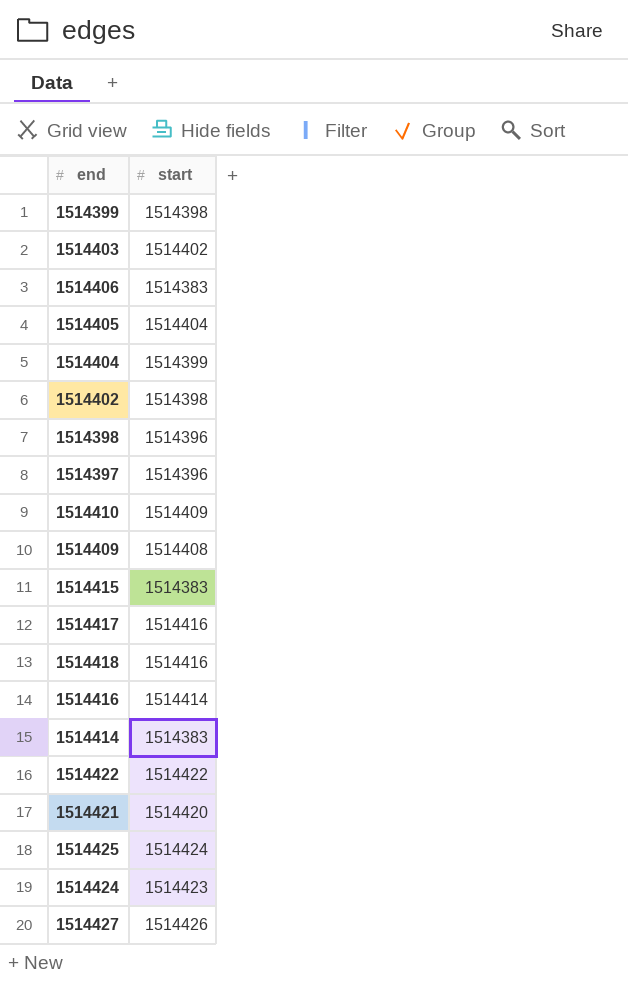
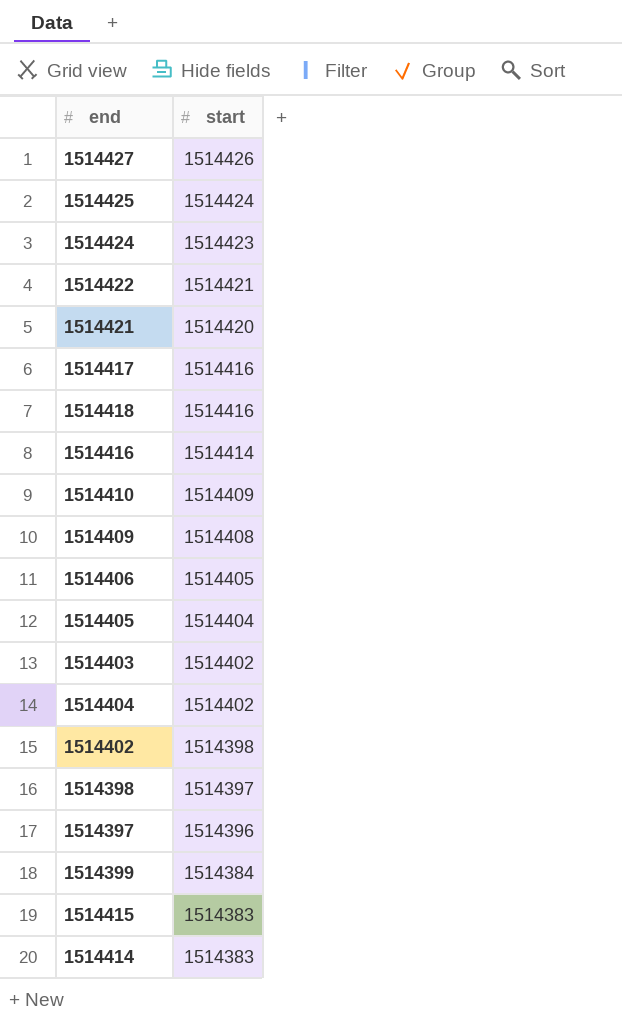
row order: none -> start descending
1514422 | start: 1514422 -> 1514421
1514406 | start: 1514383 -> 1514405
1514404 | start: 1514399 -> 1514402
1514398 | start: 1514396 -> 1514397
1514399 | start: 1514398 -> 1514384

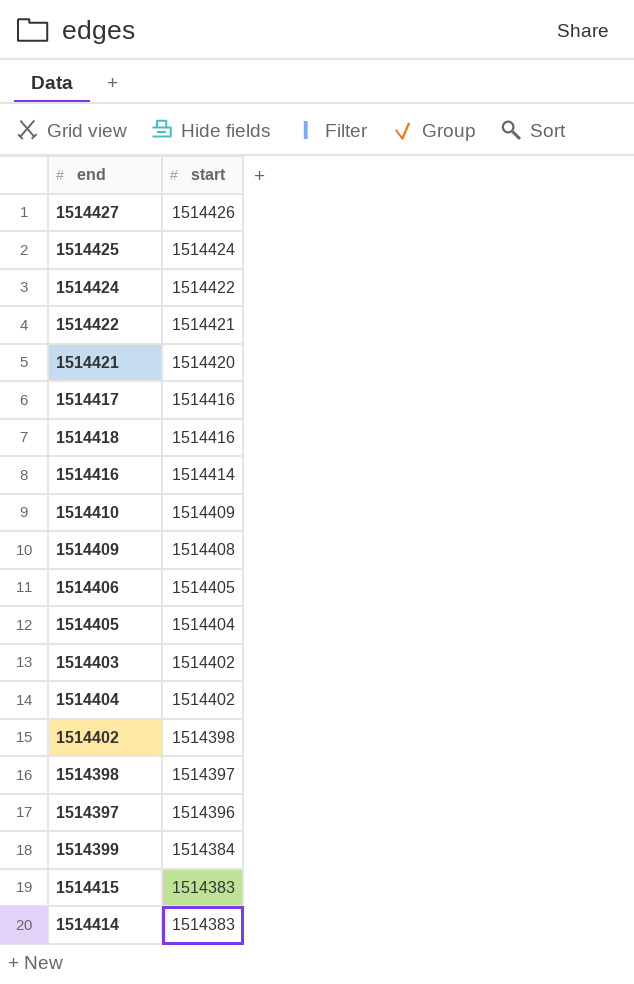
1514424 | start: 1514423 -> 1514422

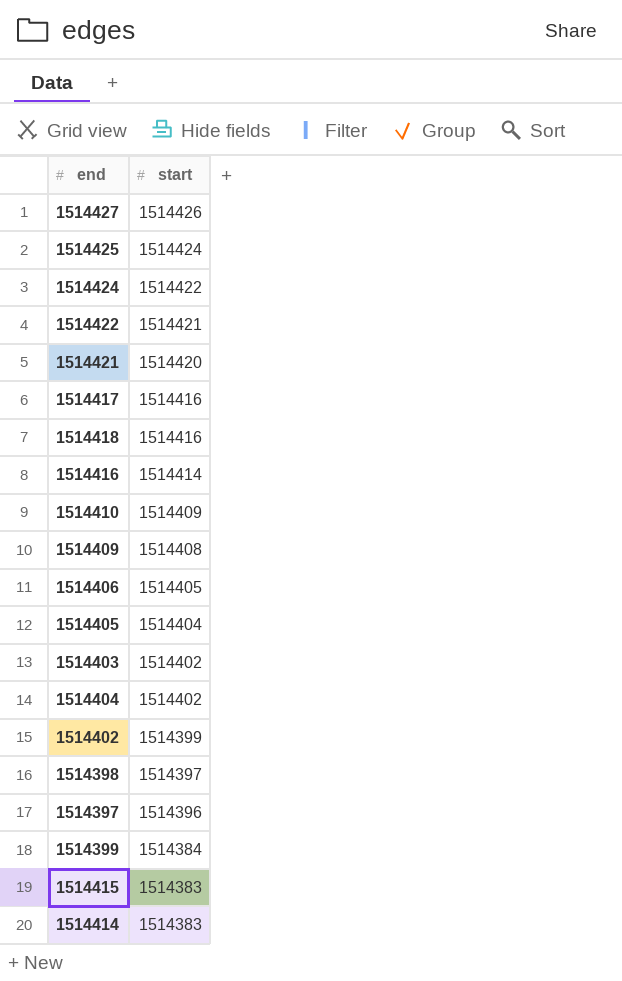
1514402 | start: 1514398 -> 1514399

